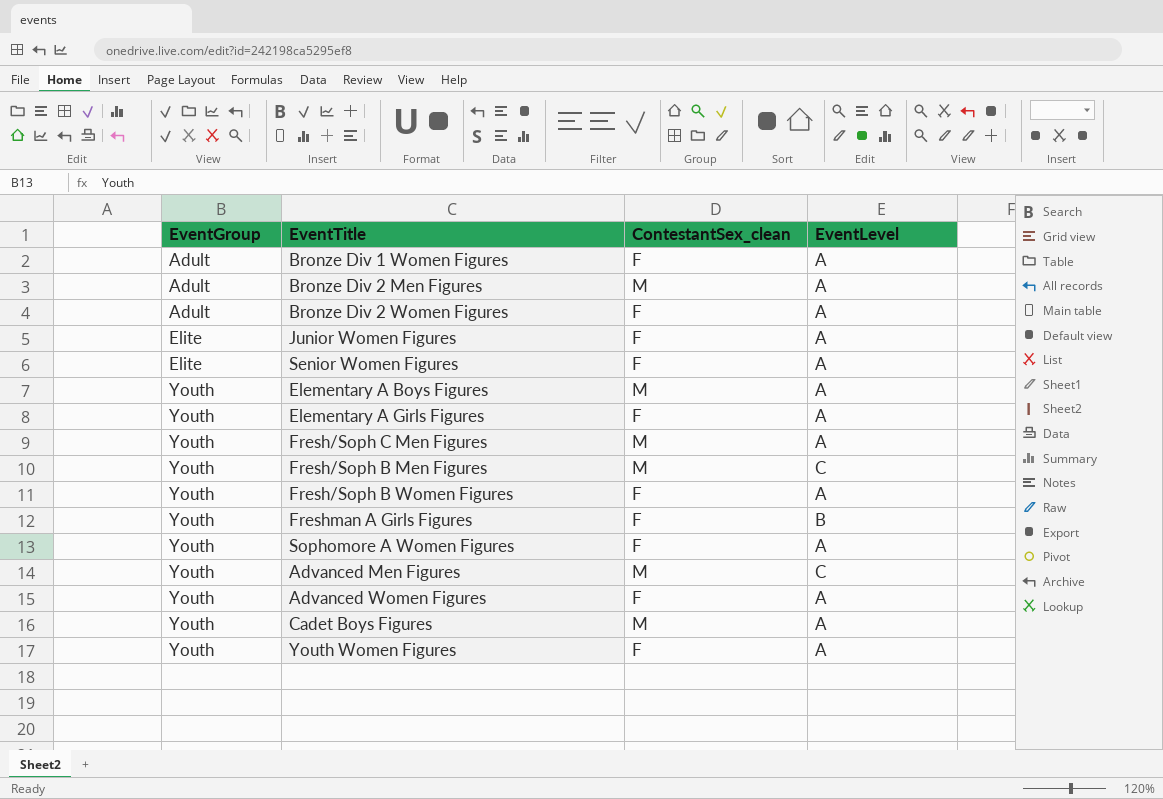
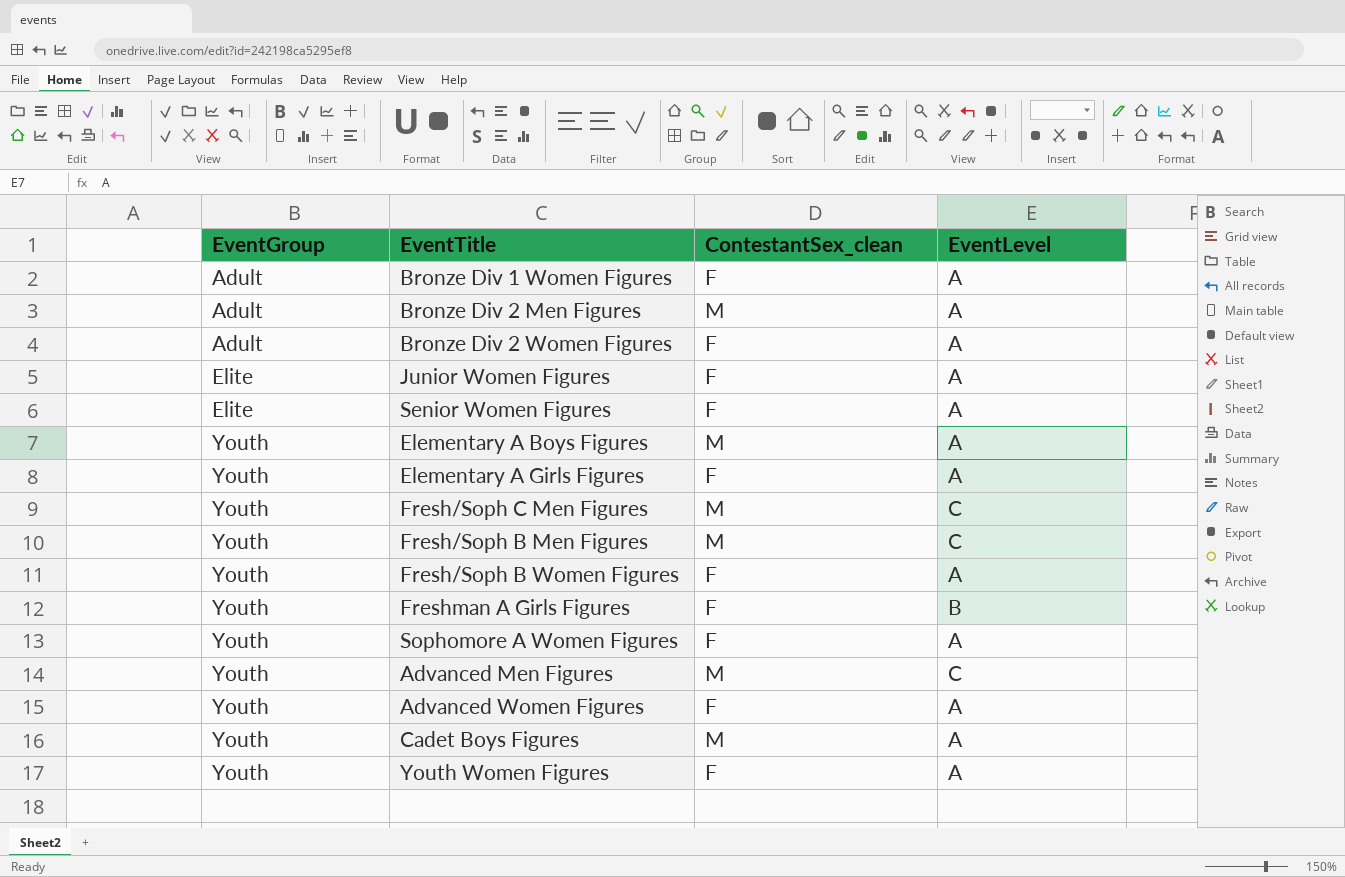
Fresh/Soph C Men Figures | EventLevel: A -> C

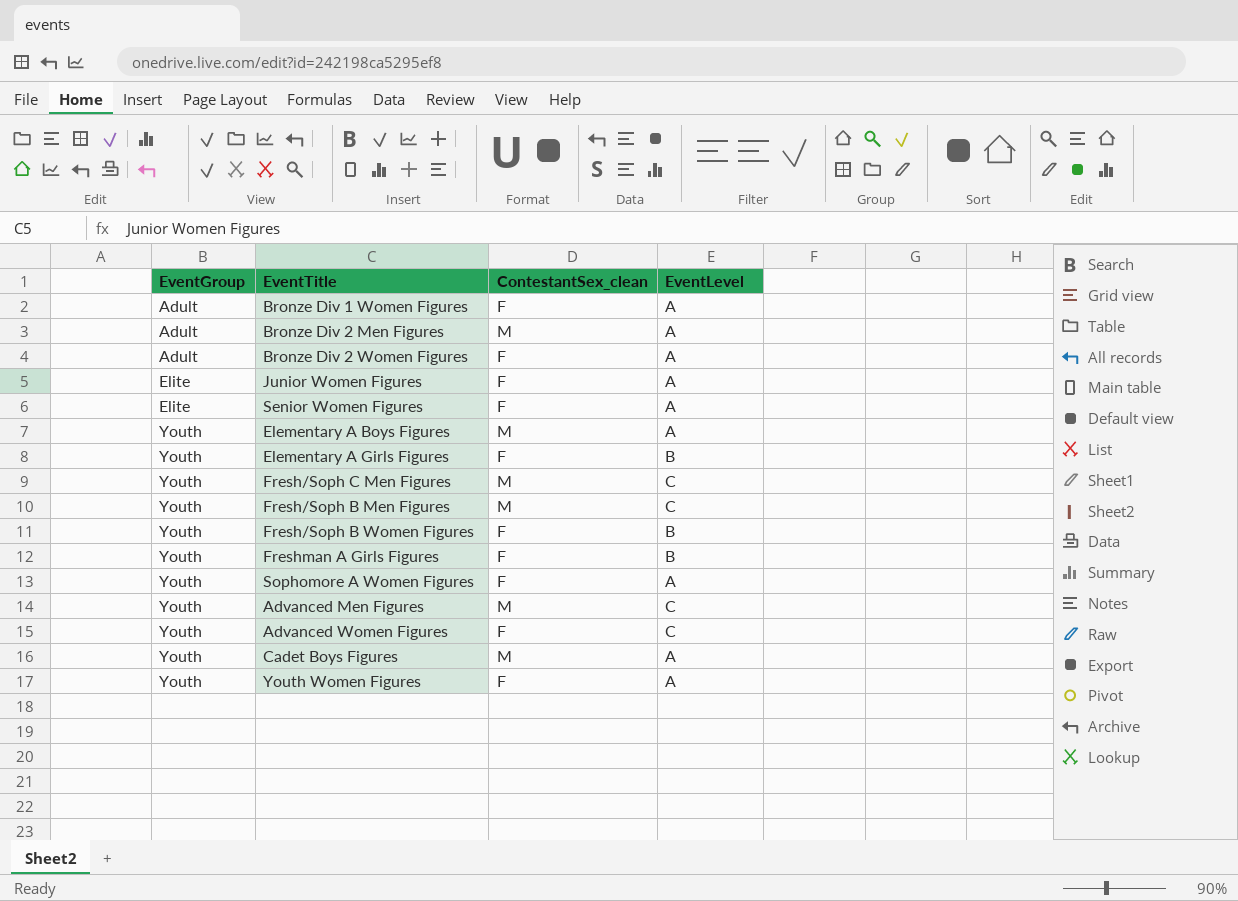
Elementary A Girls Figures | EventLevel: A -> B
Fresh/Soph B Women Figures | EventLevel: A -> B
Advanced Women Figures | EventLevel: A -> C

